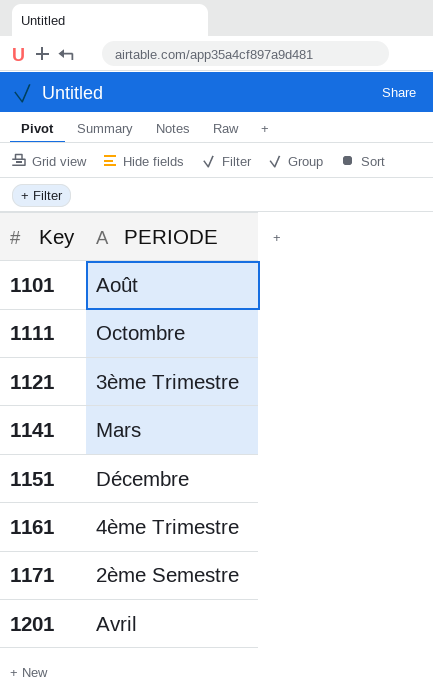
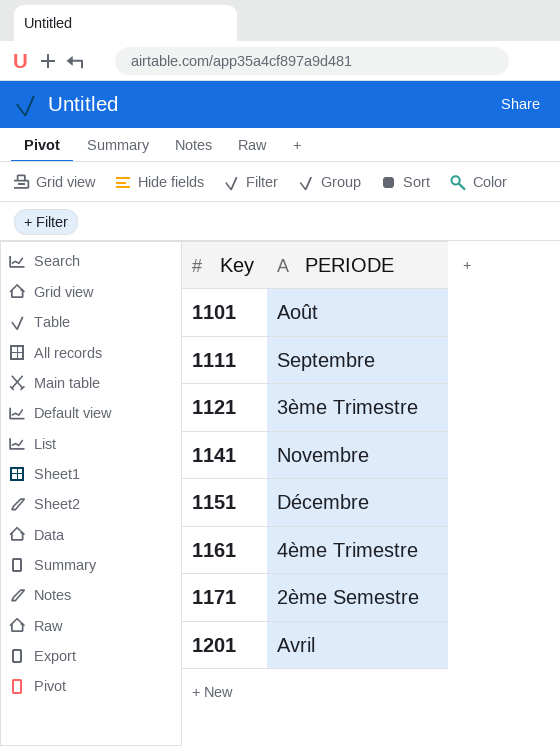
1111 | PERIODE: Octombre -> Septembre
1141 | PERIODE: Mars -> Novembre

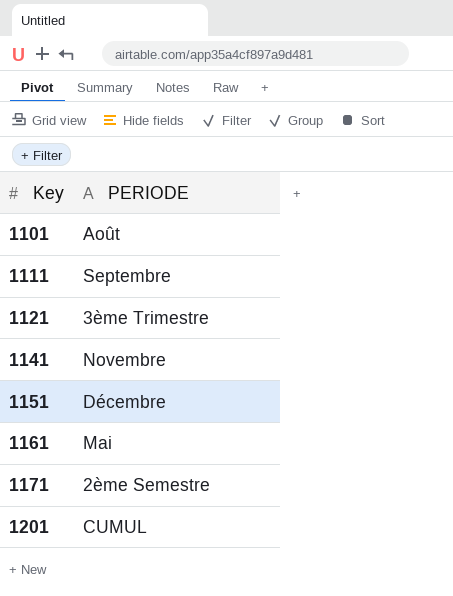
1161 | PERIODE: 4ème Trimestre -> Mai
1201 | PERIODE: Avril -> CUMUL

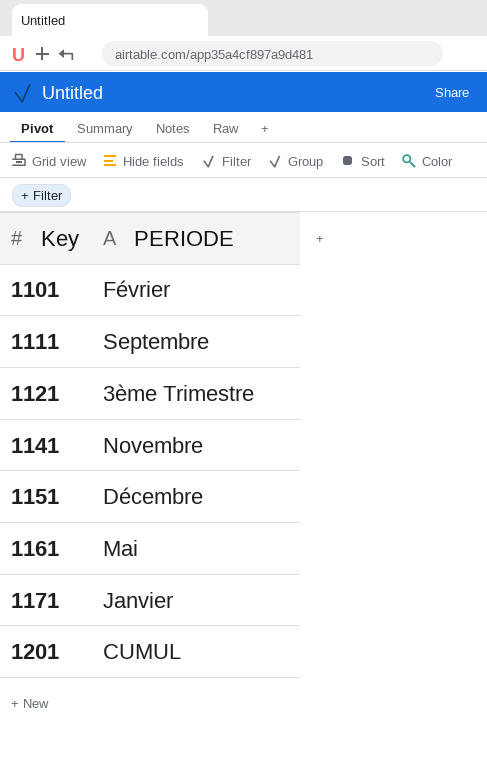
1101 | PERIODE: Août -> Février
1171 | PERIODE: 2ème Semestre -> Janvier

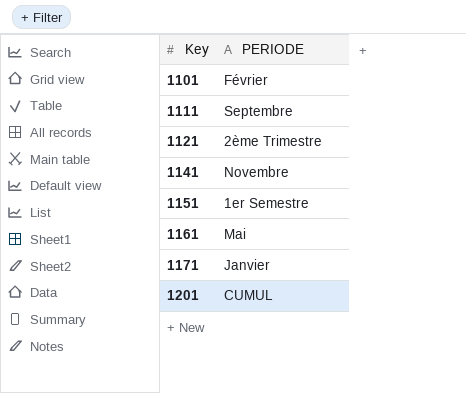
1121 | PERIODE: 3ème Trimestre -> 2ème Trimestre
1151 | PERIODE: Décembre -> 1er Semestre

